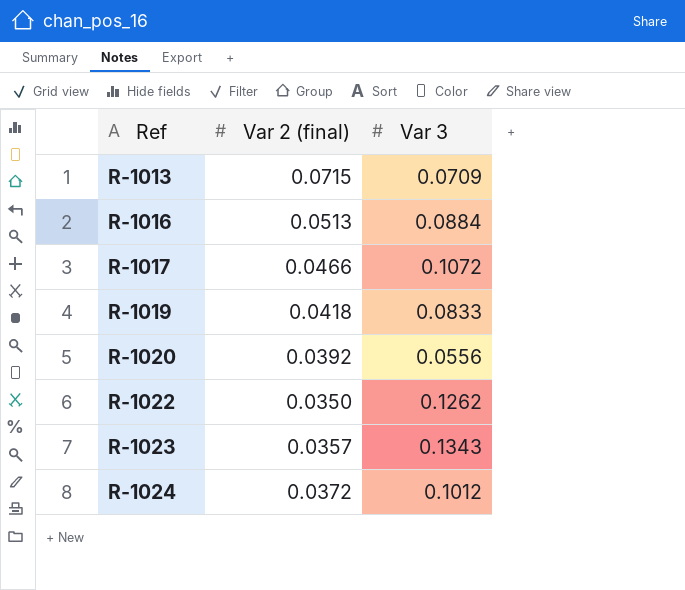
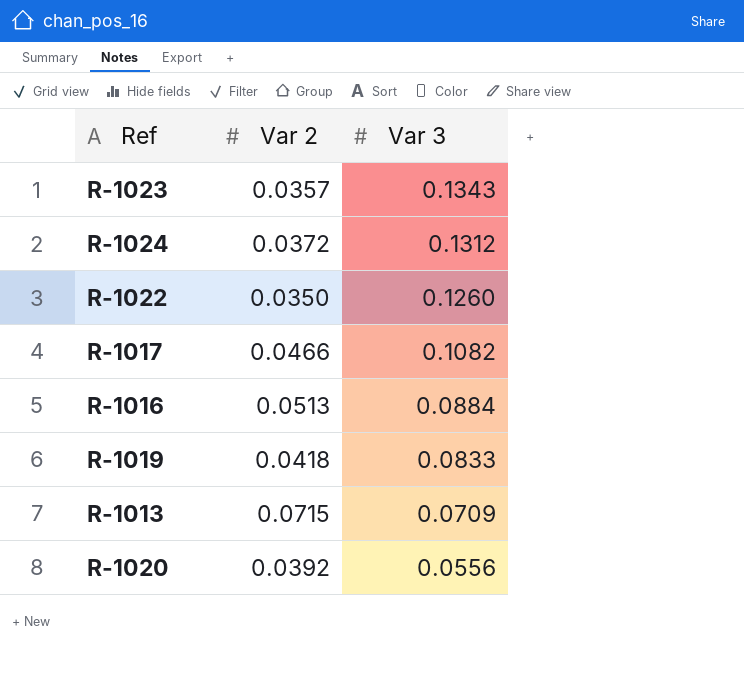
row order: Ref ascending -> Var 3 descending
column name: Var 2 (final) -> Var 2
R-1024 | Var 3: 0.1012 -> 0.1312
R-1022 | Var 3: 0.1262 -> 0.1260
R-1017 | Var 3: 0.1072 -> 0.1082

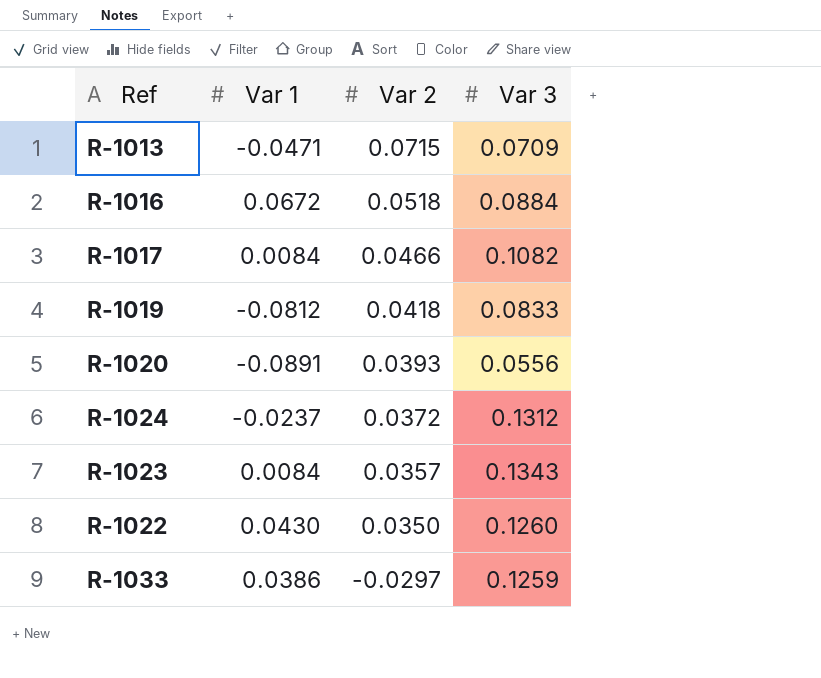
row order: Var 3 descending -> Var 2 descending
column Var 1 | position: none -> 2
R-1016 | Var 2: 0.0513 -> 0.0518
R-1020 | Var 2: 0.0392 -> 0.0393
row R-1033: none -> 0.0386 | -0.0297 | 0.1259

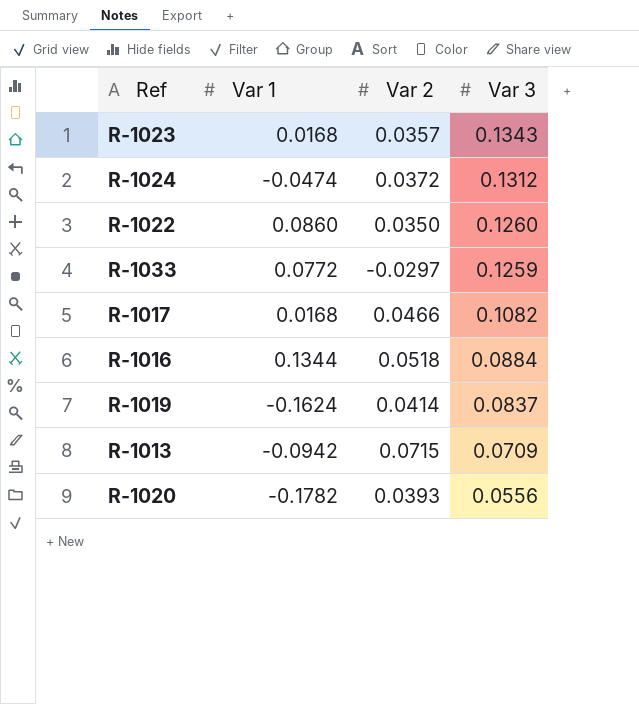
row order: Var 2 descending -> Var 3 descending
R-1023 | Var 1: 0.0084 -> 0.0168
R-1024 | Var 1: -0.0237 -> -0.0474
R-1022 | Var 1: 0.0430 -> 0.0860
R-1033 | Var 1: 0.0386 -> 0.0772
R-1017 | Var 1: 0.0084 -> 0.0168
R-1016 | Var 1: 0.0672 -> 0.1344
R-1019 | Var 1: -0.0812 -> -0.1624
R-1019 | Var 2: 0.0418 -> 0.0414
R-1019 | Var 3: 0.0833 -> 0.0837
R-1013 | Var 1: -0.0471 -> -0.0942
R-1020 | Var 1: -0.0891 -> -0.1782

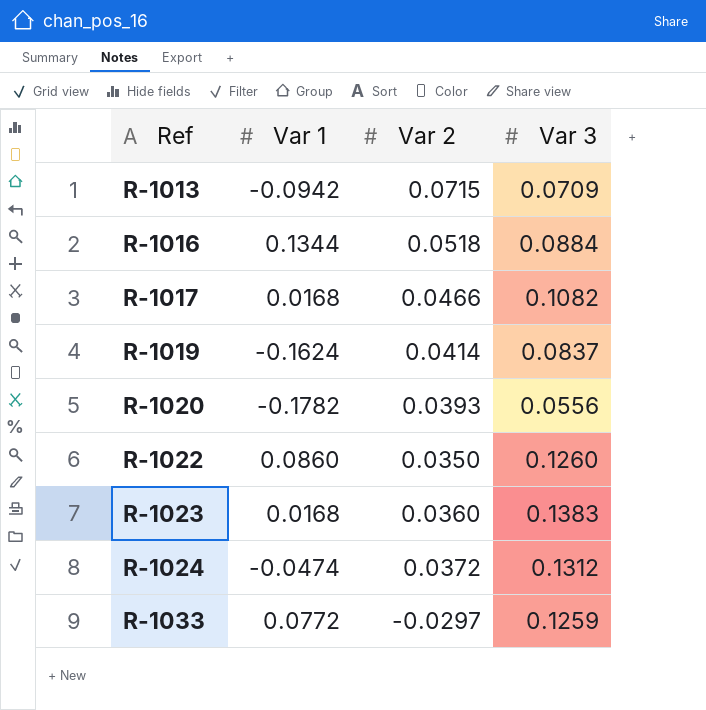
row order: Var 3 descending -> Ref ascending
R-1023 | Var 2: 0.0357 -> 0.0360
R-1023 | Var 3: 0.1343 -> 0.1383

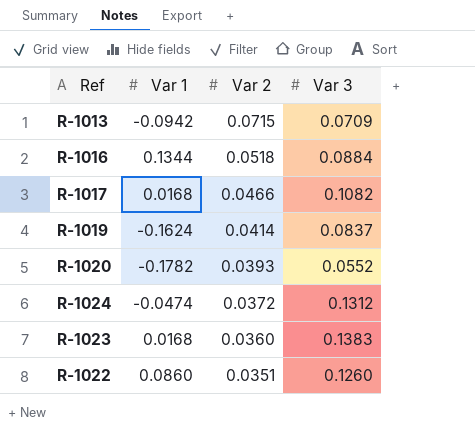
row order: Ref ascending -> Var 2 descending
row R-1033: 0.0772 | -0.0297 | 0.1259 -> none
R-1020 | Var 3: 0.0556 -> 0.0552
R-1022 | Var 2: 0.0350 -> 0.0351

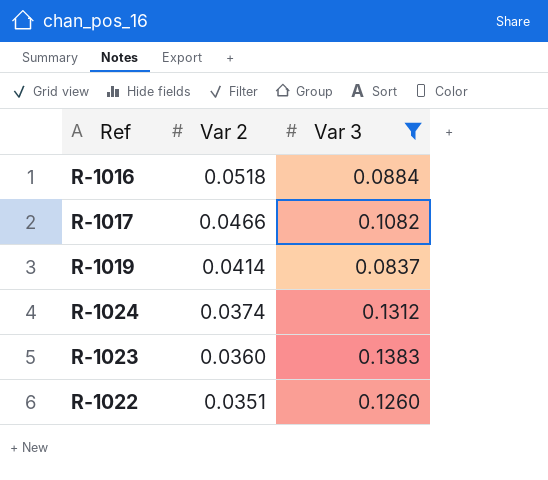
filter: none -> Var 3 >= 0.0837
column Var 1 | position: 2 -> none
R-1024 | Var 2: 0.0372 -> 0.0374

